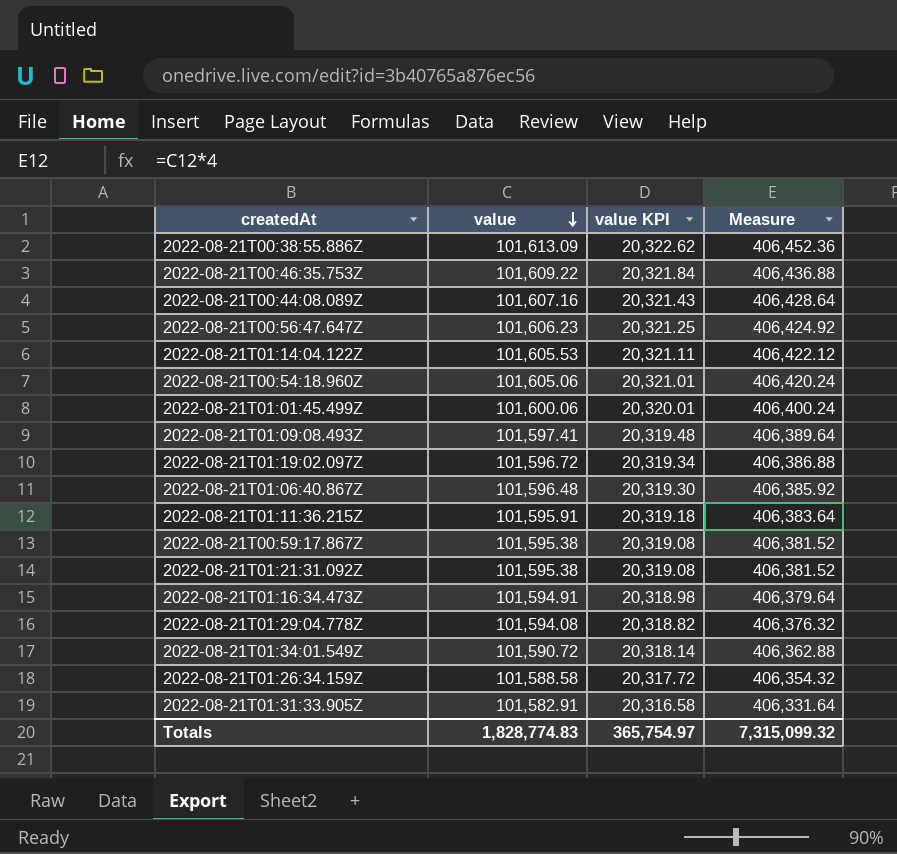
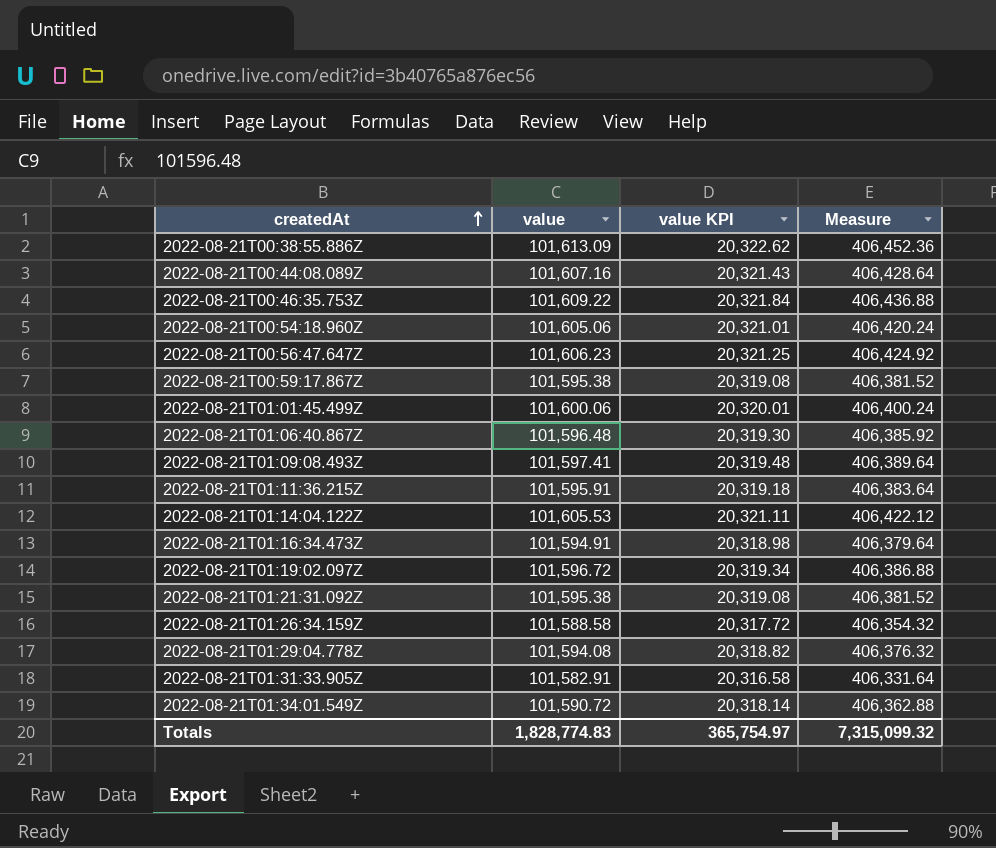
row order: value descending -> createdAt ascending

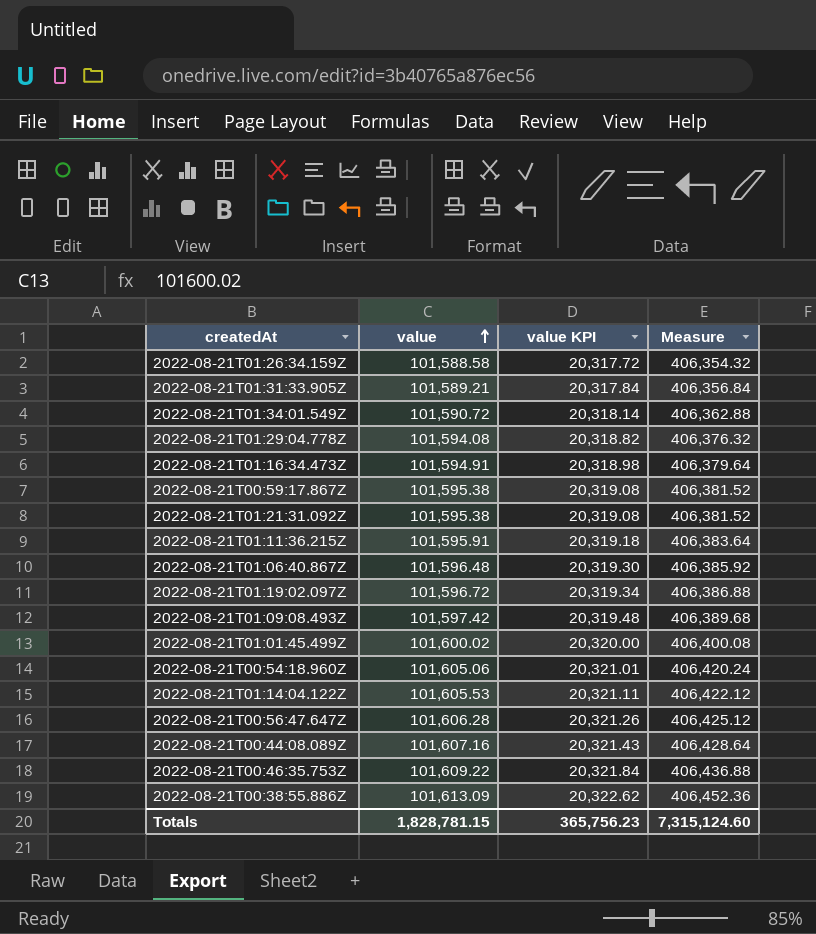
row order: createdAt ascending -> value ascending
2022-08-21T01:31:33.905Z | value: 101,582.91 -> 101,589.21
2022-08-21T01:31:33.905Z | value KPI: 20,316.58 -> 20,317.84
2022-08-21T01:31:33.905Z | Measure: 406,331.64 -> 406,356.84
2022-08-21T01:09:08.493Z | value: 101,597.41 -> 101,597.42
2022-08-21T01:09:08.493Z | Measure: 406,389.64 -> 406,389.68
2022-08-21T01:01:45.499Z | value: 101,600.06 -> 101,600.02
2022-08-21T01:01:45.499Z | value KPI: 20,320.01 -> 20,320.00
2022-08-21T01:01:45.499Z | Measure: 406,400.24 -> 406,400.08
2022-08-21T00:56:47.647Z | value: 101,606.23 -> 101,606.28
2022-08-21T00:56:47.647Z | value KPI: 20,321.25 -> 20,321.26
2022-08-21T00:56:47.647Z | Measure: 406,424.92 -> 406,425.12
Totals | value: 1,828,774.83 -> 1,828,781.15
Totals | value KPI: 365,754.97 -> 365,756.23
Totals | Measure: 7,315,099.32 -> 7,315,124.60

